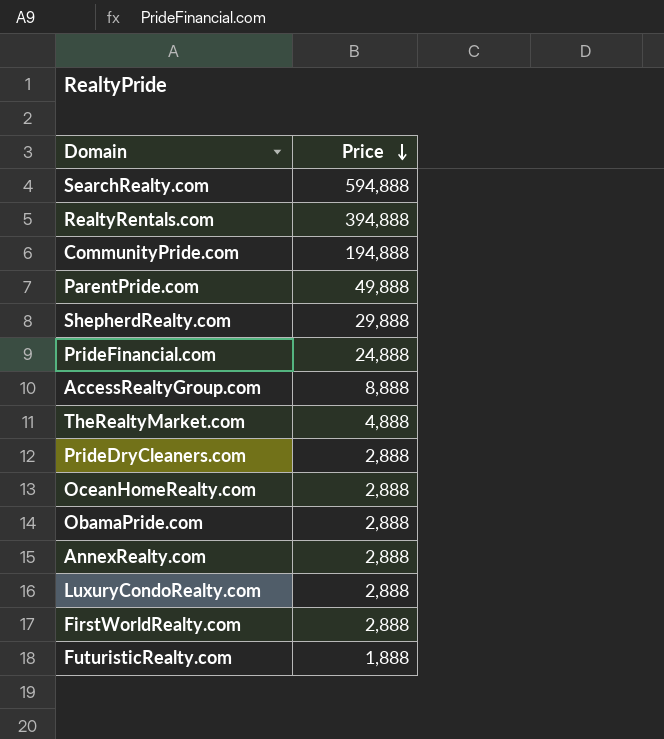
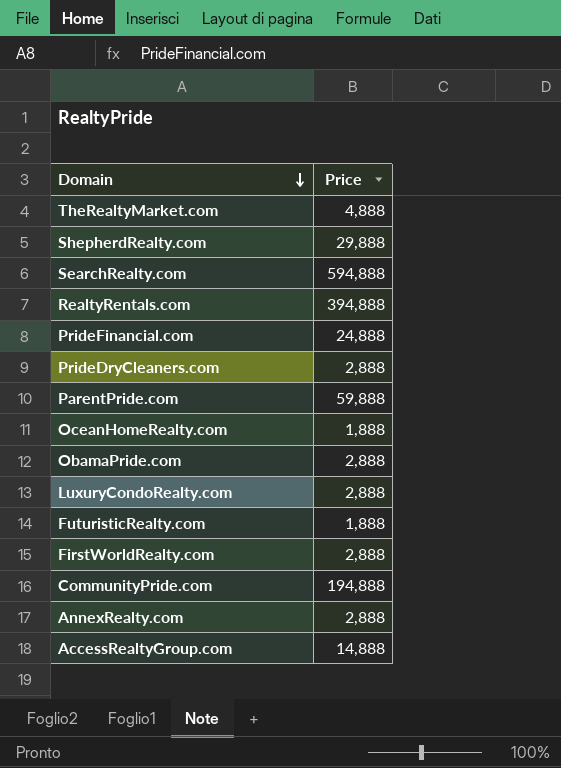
row order: Price descending -> Domain descending
ParentPride.com | Price: 49,888 -> 59,888
OceanHomeRealty.com | Price: 2,888 -> 1,888
AccessRealtyGroup.com | Price: 8,888 -> 14,888

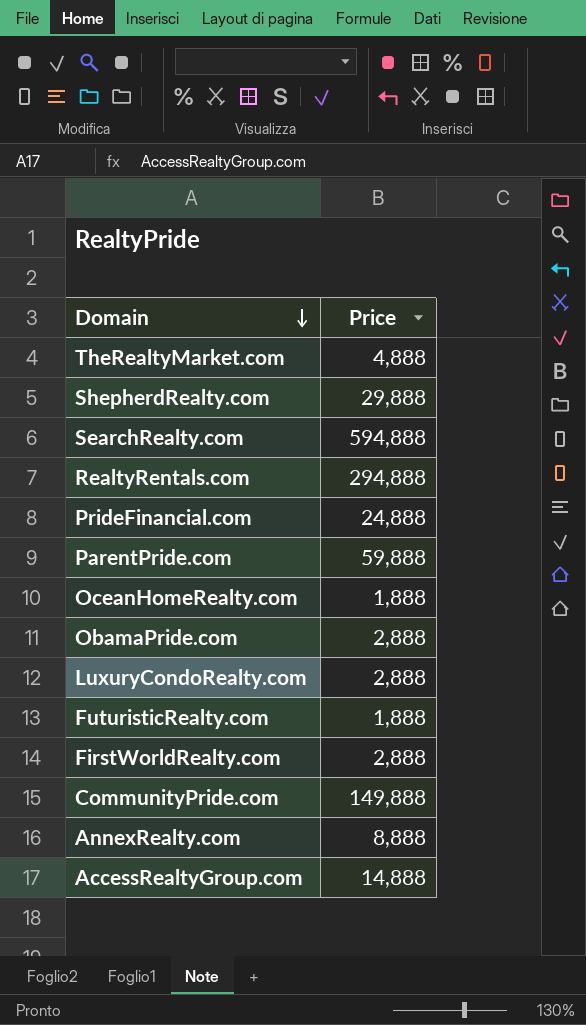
row PrideDryCleaners.com: 2,888 -> none
RealtyRentals.com | Price: 394,888 -> 294,888
CommunityPride.com | Price: 194,888 -> 149,888
AnnexRealty.com | Price: 2,888 -> 8,888

